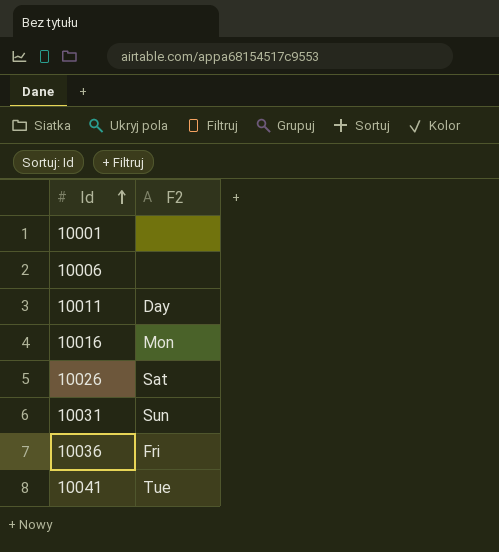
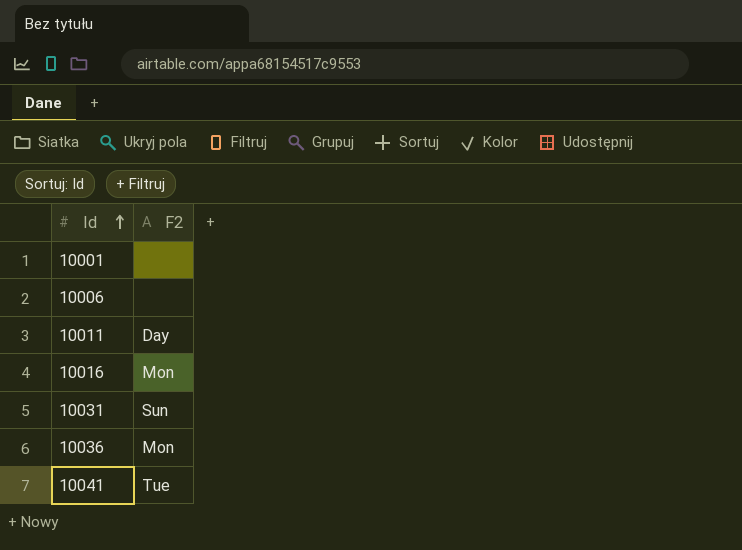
row 10026: Sat -> none
10036 | F2: Fri -> Mon

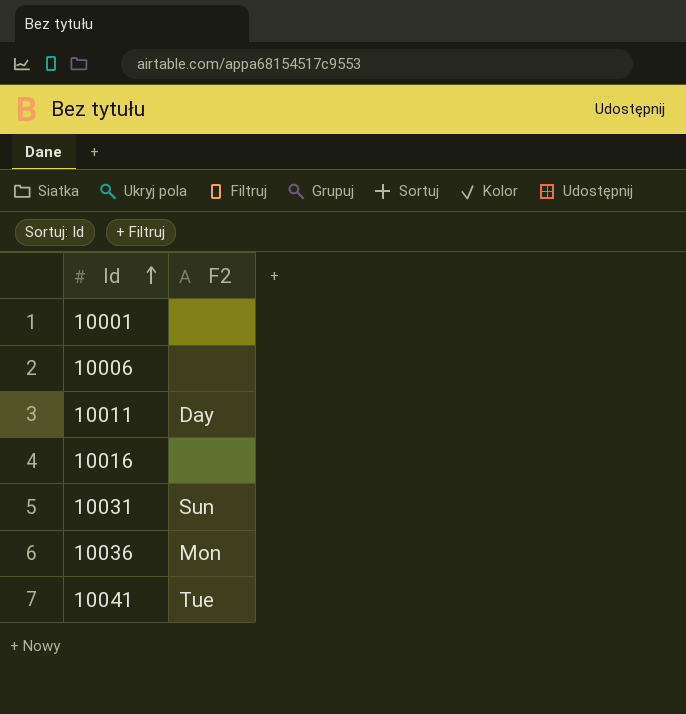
10016 | F2: Mon -> none

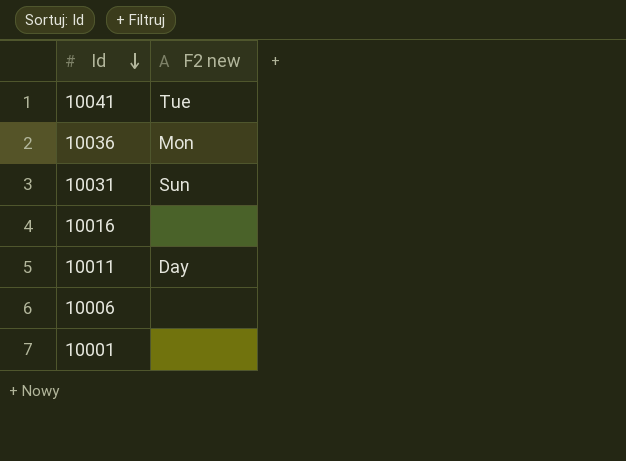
row order: Id ascending -> Id descending
column name: F2 -> F2 new

